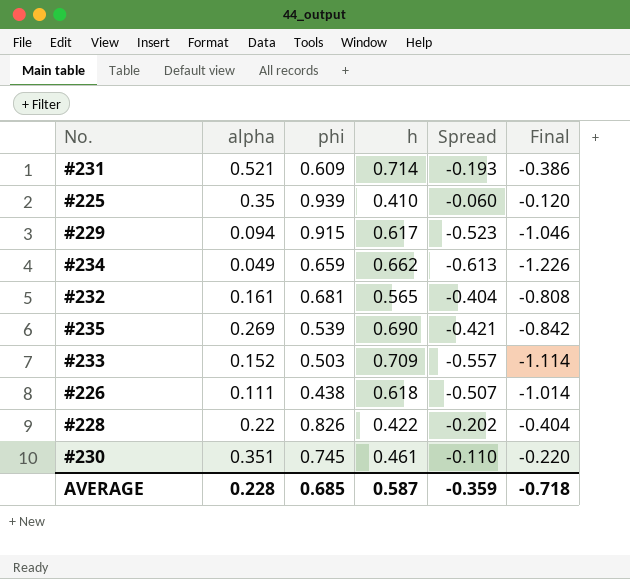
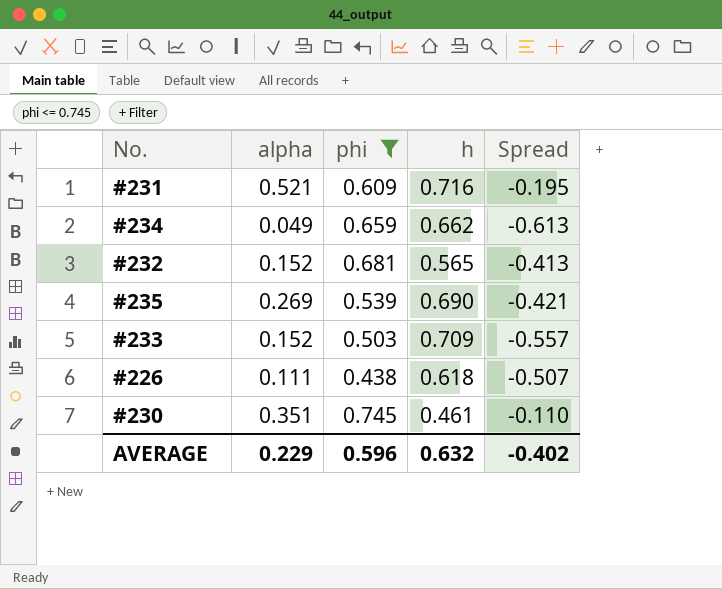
filter: none -> phi <= 0.745
column Final | formula: [Spread] * 2 -> none
#231 | h: 0.714 -> 0.716
#231 | Spread: -0.193 -> -0.195
#232 | alpha: 0.161 -> 0.152
#232 | Spread: -0.404 -> -0.413
AVERAGE | alpha: 0.228 -> 0.229
AVERAGE | phi: 0.685 -> 0.596
AVERAGE | h: 0.587 -> 0.632
AVERAGE | Spread: -0.359 -> -0.402

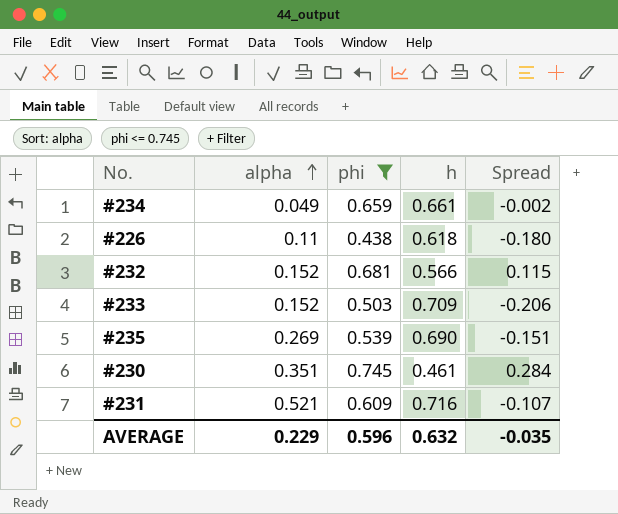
row order: none -> alpha ascending
column Spread | formula: [alpha] - [h] -> [phi] - [h]
#234 | h: 0.662 -> 0.661
#226 | alpha: 0.111 -> 0.11
#232 | h: 0.565 -> 0.566
AVERAGE | Spread: -0.402 -> -0.035

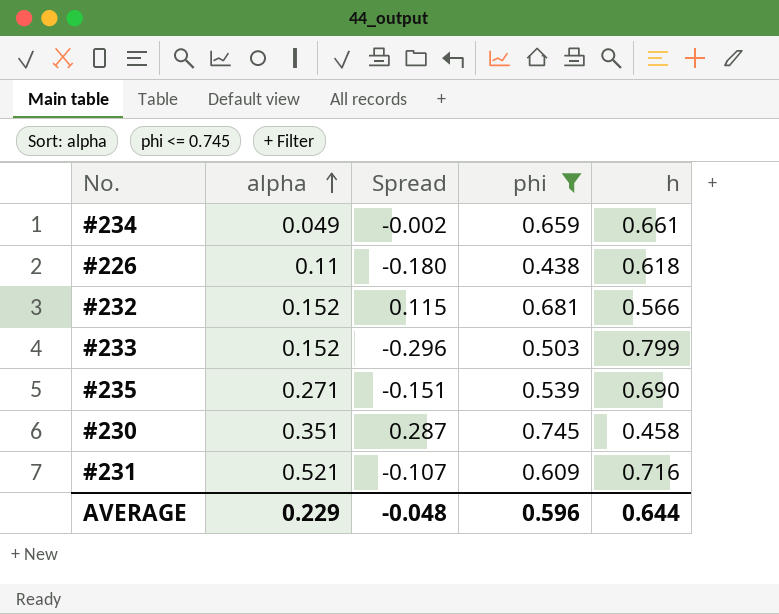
column Spread | position: 5 -> 3
#233 | Spread: -0.206 -> -0.296
#233 | h: 0.709 -> 0.799
#235 | alpha: 0.269 -> 0.271
#230 | Spread: 0.284 -> 0.287
#230 | h: 0.461 -> 0.458
AVERAGE | Spread: -0.035 -> -0.048
AVERAGE | h: 0.632 -> 0.644

